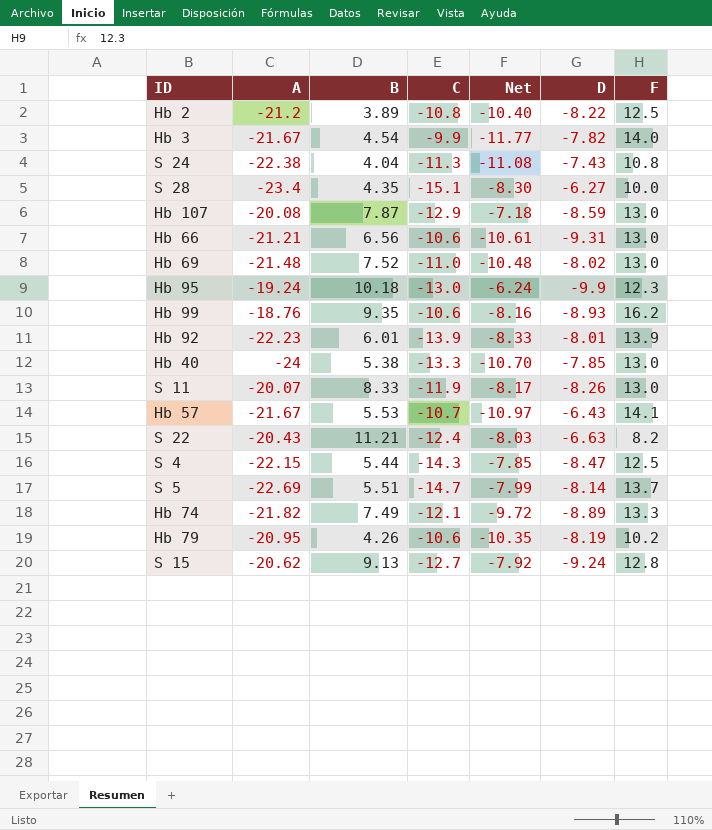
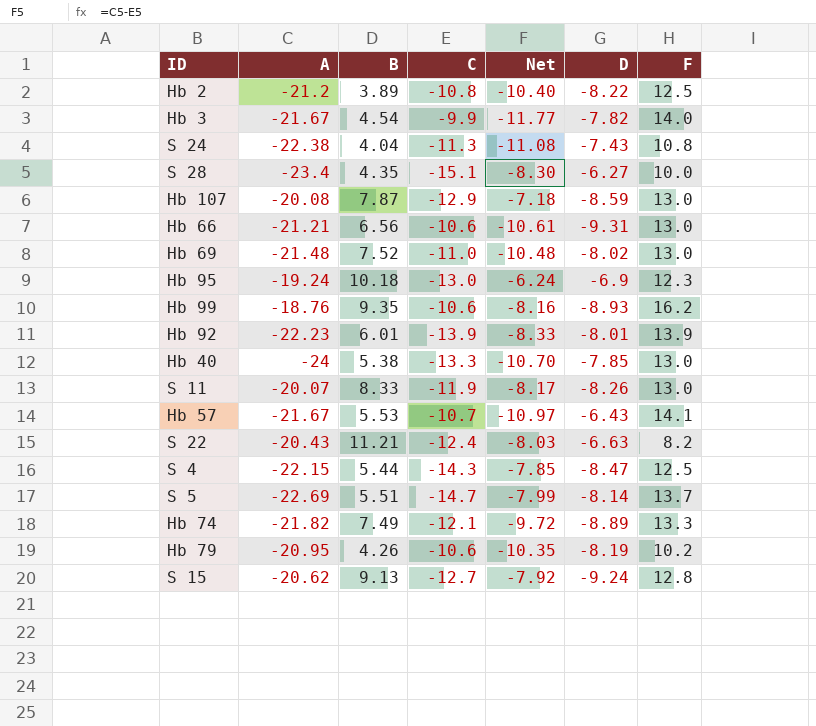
Hb 95 | D: -9.9 -> -6.9

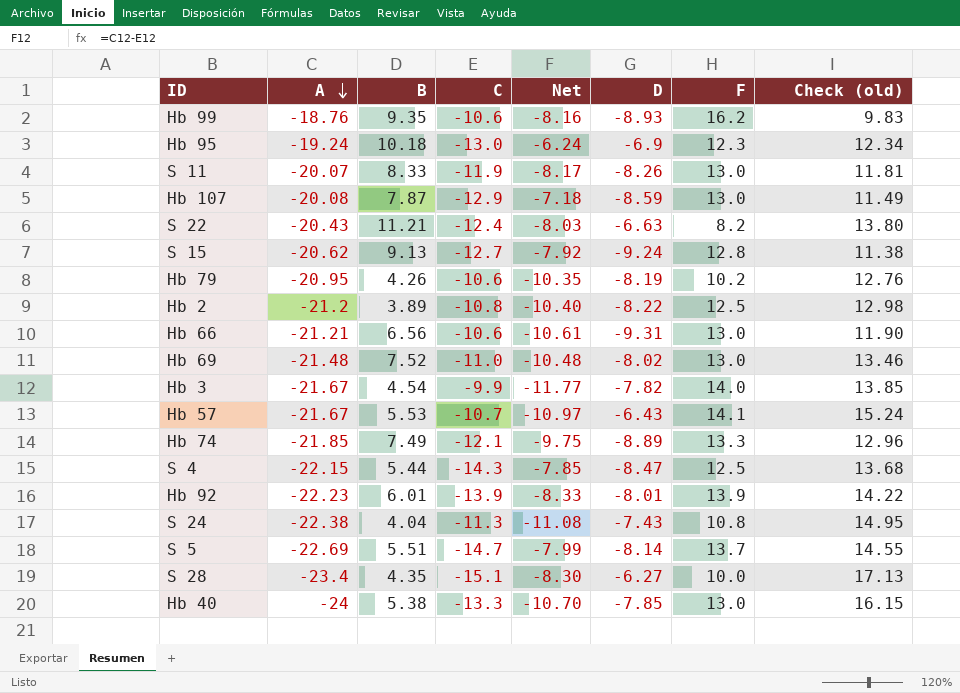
row order: none -> A descending
column Check (old) | formula: none -> [D] - [A]
Hb 74 | A: -21.82 -> -21.85
Hb 74 | Net: -9.72 -> -9.75

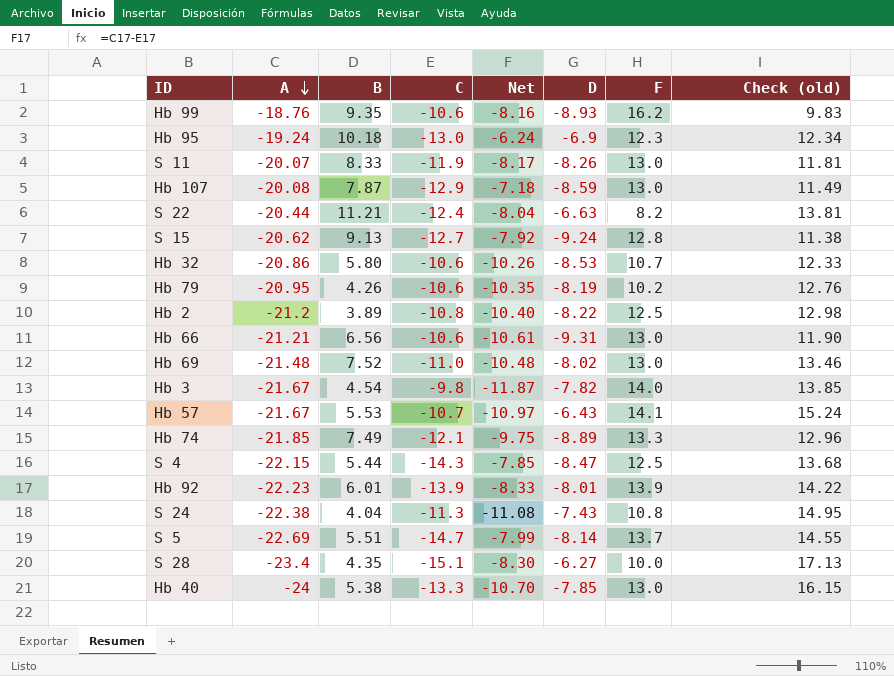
S 22 | A: -20.43 -> -20.44
S 22 | Net: -8.03 -> -8.04
S 22 | Check (old): 13.80 -> 13.81
row Hb 32: none -> -20.86 | 5.80 | -10.6 | -10.26 | -8.53 | 10.7 | 12.33
Hb 3 | C: -9.9 -> -9.8
Hb 3 | Net: -11.77 -> -11.87

